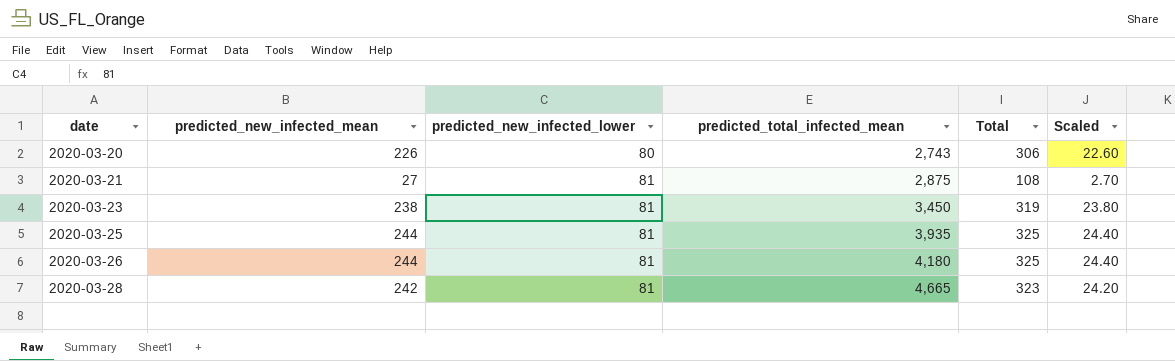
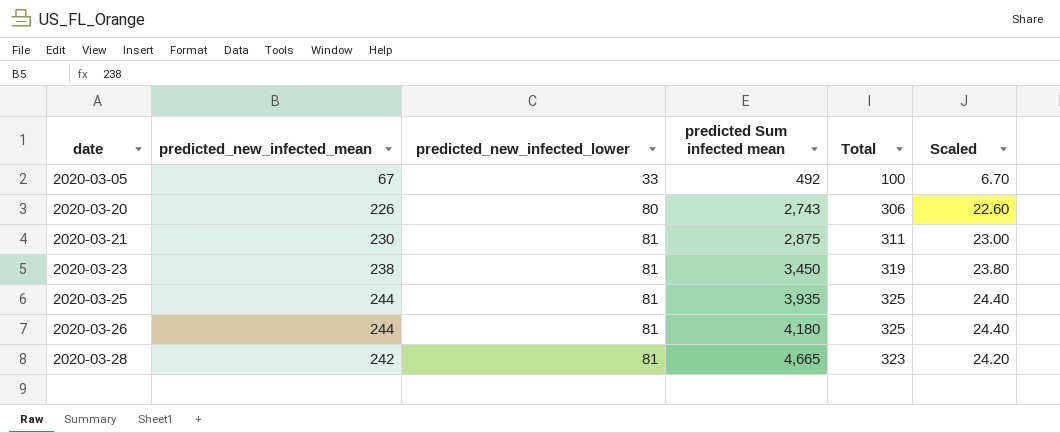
column name: predicted_total_infected_mean -> predicted Sum infected mean
row 2020-03-05: none -> 67 | 33 | 492 | 100 | 6.70
2020-03-21 | predicted_new_infected_mean: 27 -> 230
2020-03-21 | Total: 108 -> 311
2020-03-21 | Scaled: 2.70 -> 23.00

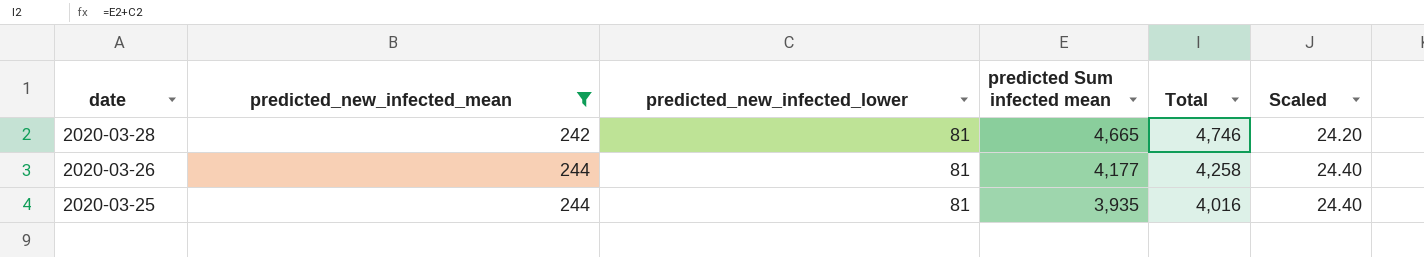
filter: none -> predicted_new_infected_mean >= 242
row order: date ascending -> date descending
column Total | formula: [predicted_new_infected_mean] + [predicted_new_infected_lower] -> [predicted_new_infected_lower] + [predicted Sum infected mean]
2020-03-26 | predicted Sum infected mean: 4,180 -> 4,177

